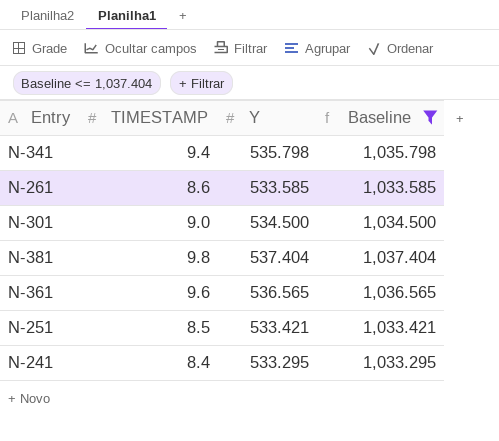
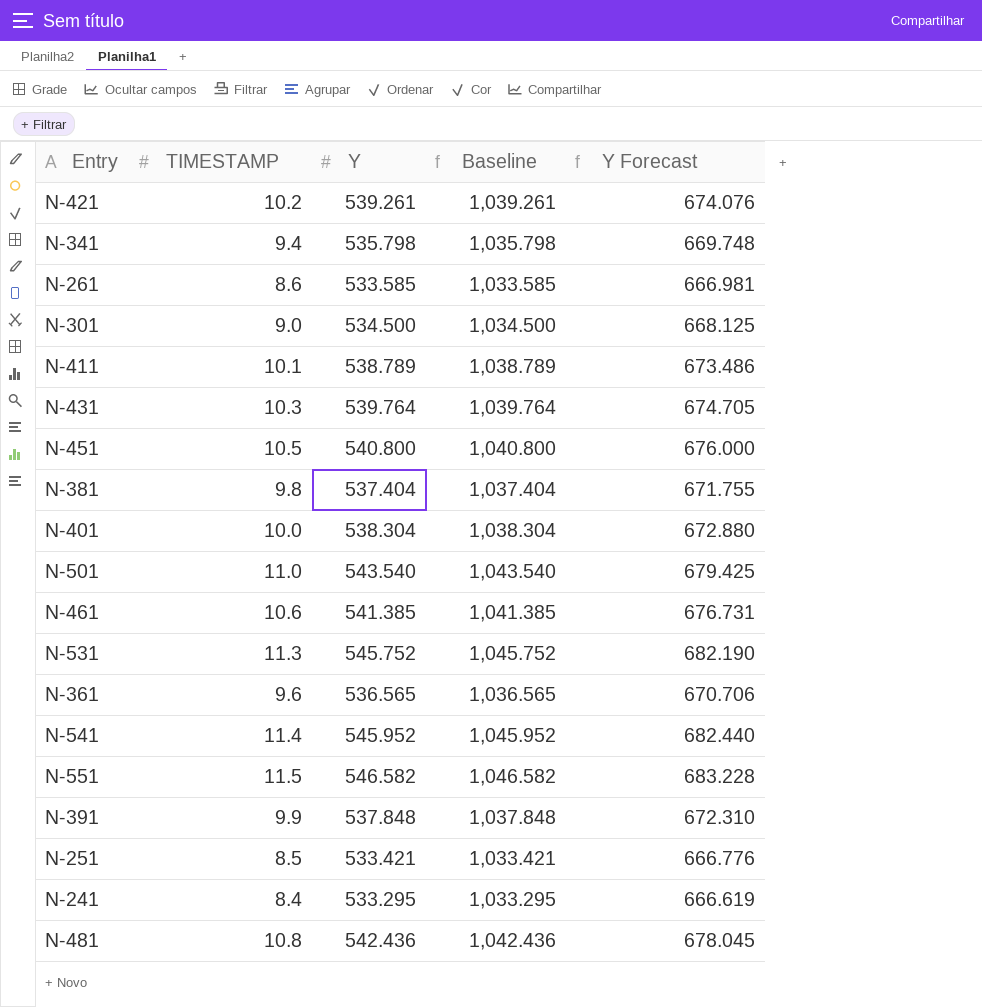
filter: Baseline <= 1,037.404 -> none
column Y Forecast | formula: none -> [Y] * 1.25

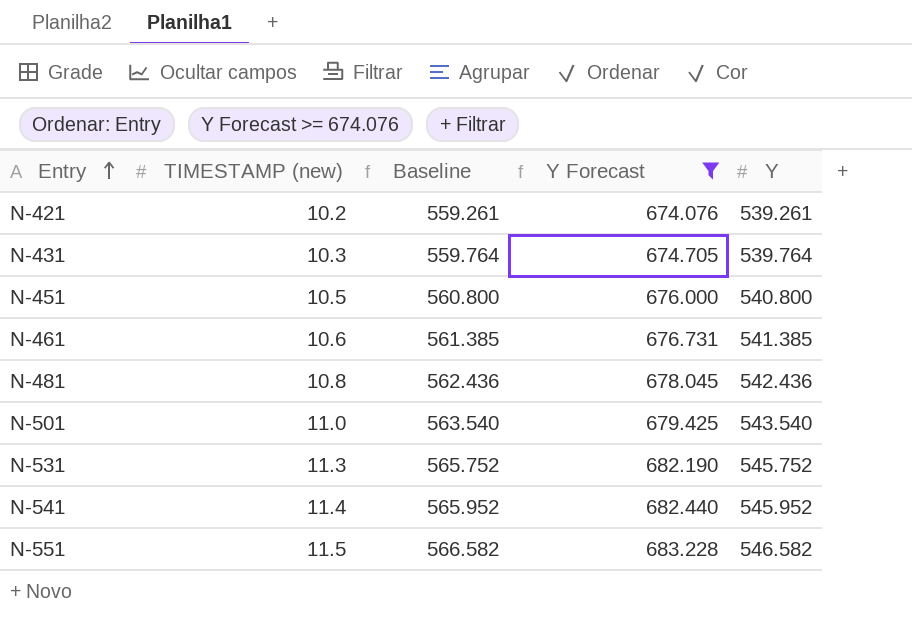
filter: none -> Y Forecast >= 674.076
row order: none -> Entry ascending
column name: TIMESTAMP -> TIMESTAMP (new)
column Baseline | formula: [Y] + 500 -> [Y] + 20
column Y | position: 3 -> 5

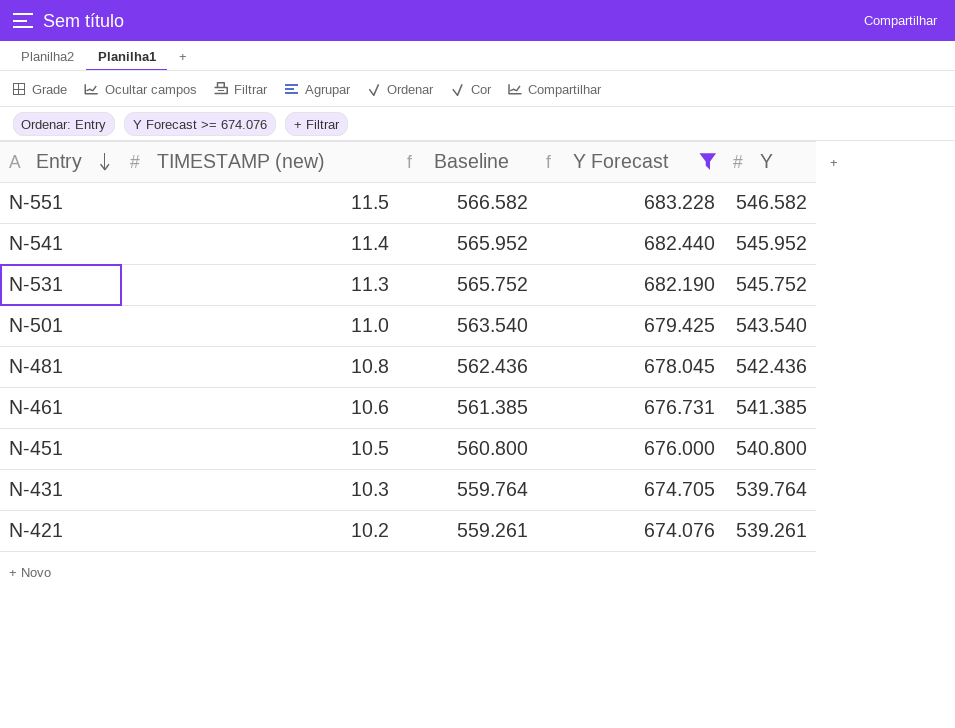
row order: Entry ascending -> Entry descending

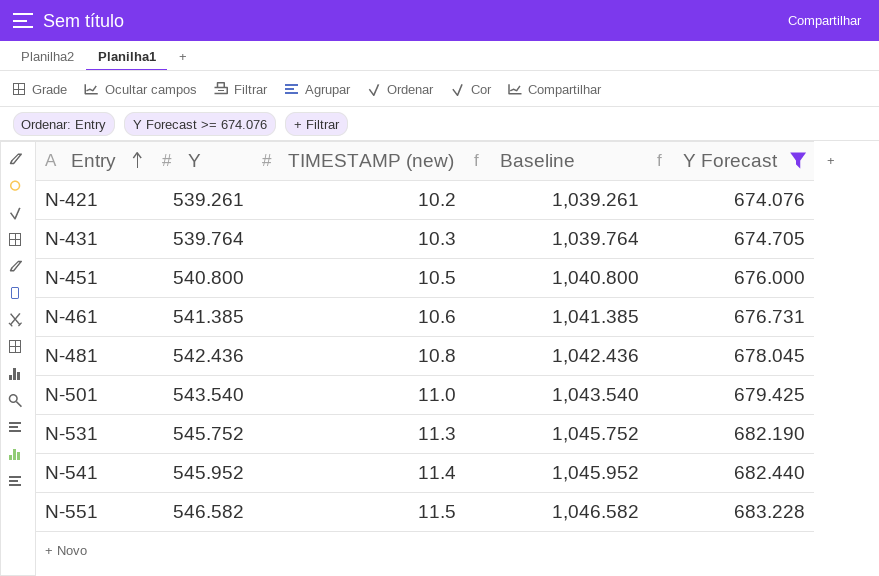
row order: Entry descending -> Entry ascending
column Y | position: 5 -> 2
column Baseline | formula: [Y] + 20 -> [Y] + 500

